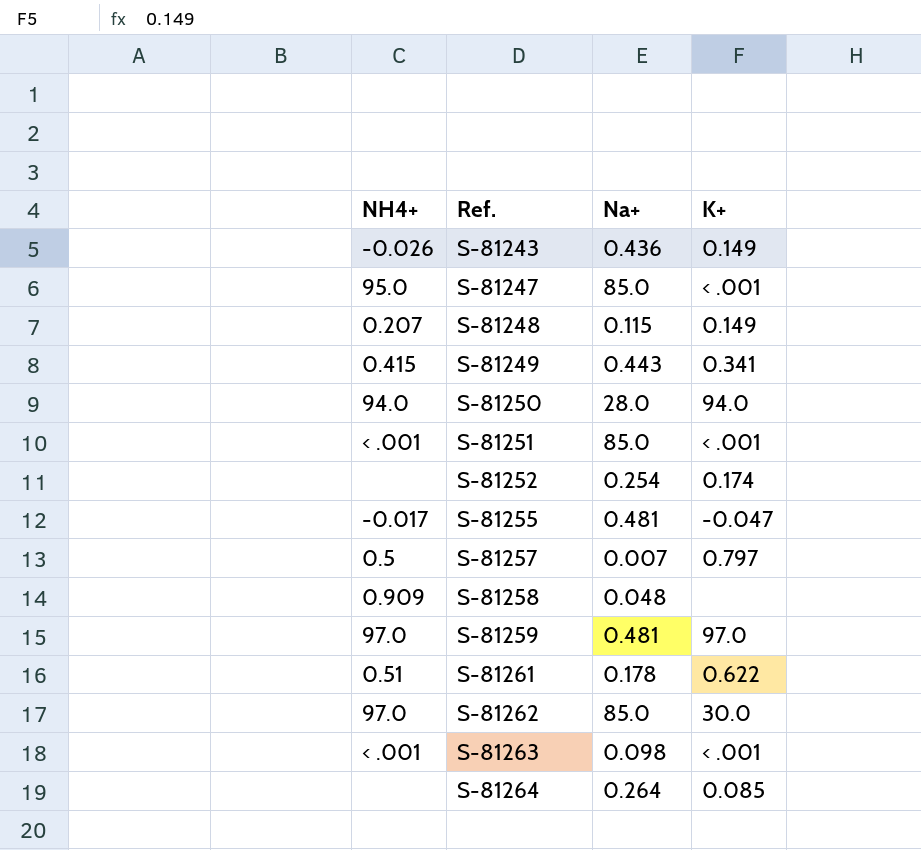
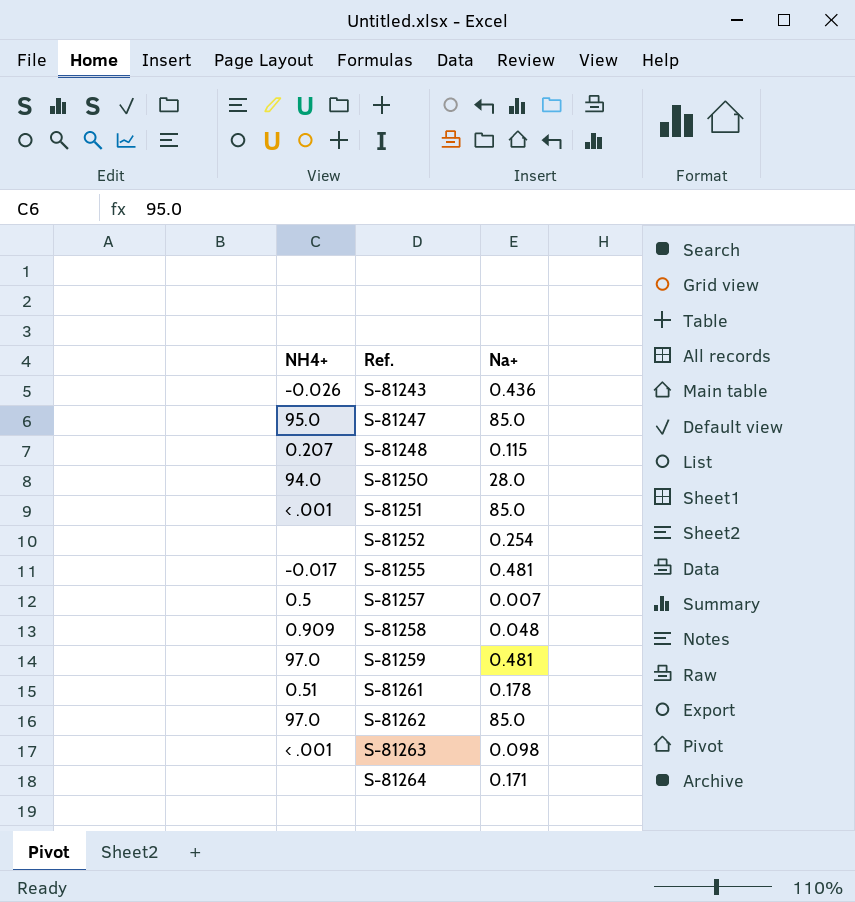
column K+ | position: 4 -> none
row S-81249: 0.415 | 0.443 | 0.341 -> none
S-81264 | Na+: 0.264 -> 0.171

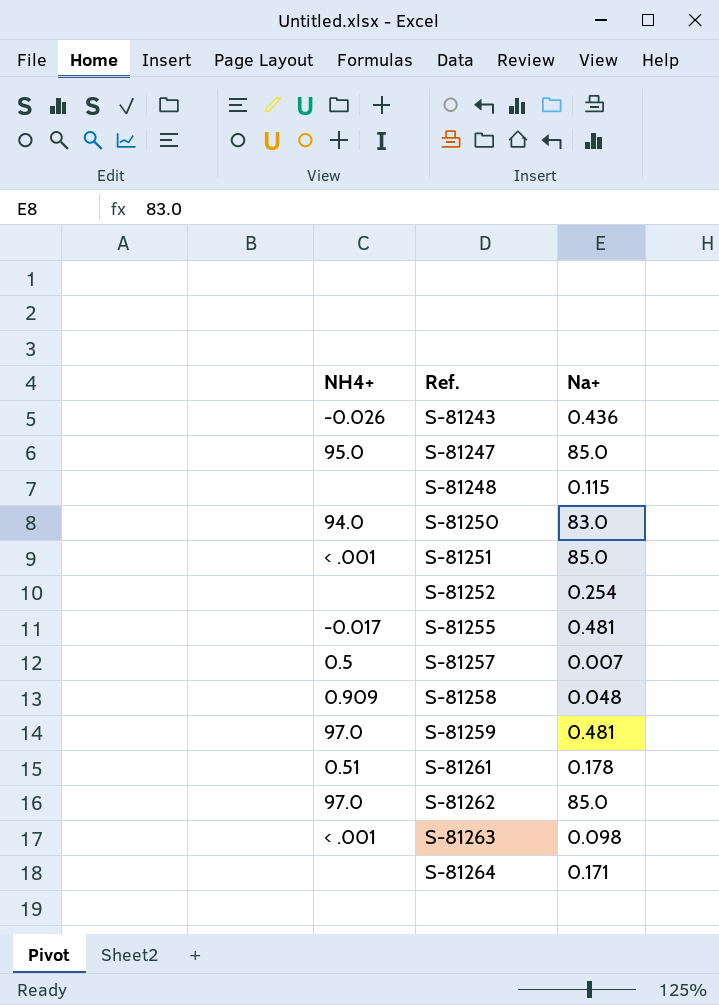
S-81248 | NH4+: 0.207 -> none
S-81250 | Na+: 28.0 -> 83.0

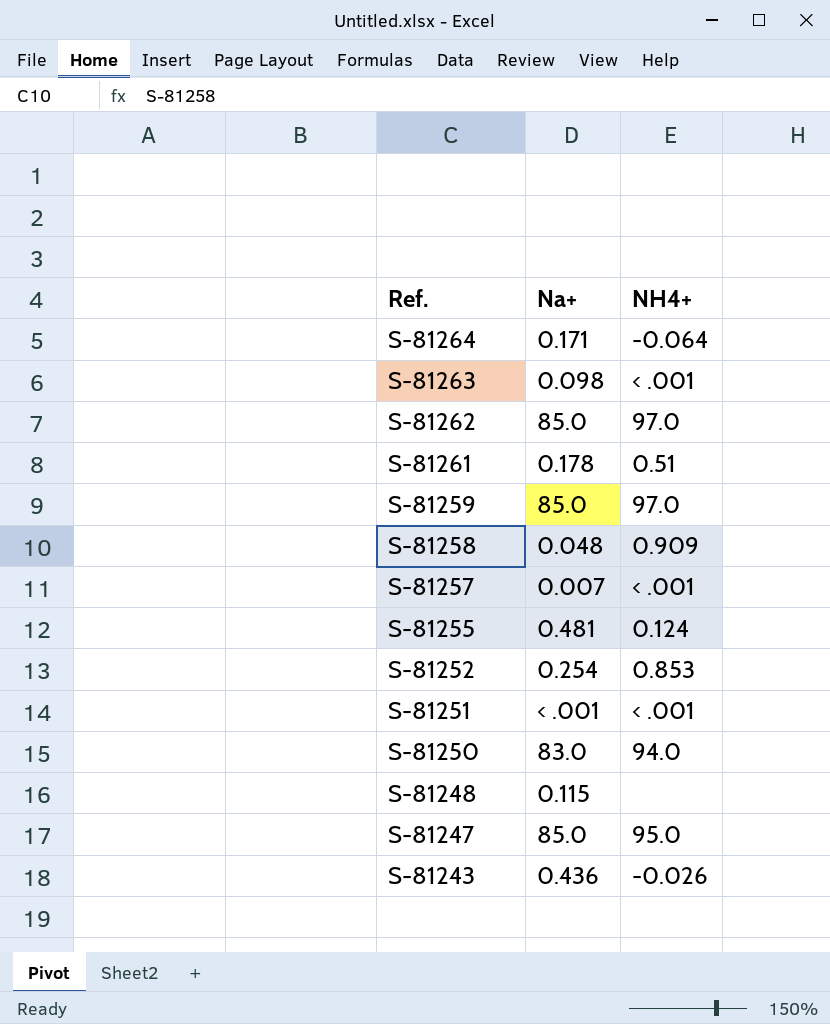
row order: Ref. ascending -> Ref. descending
column NH4+ | position: 1 -> 3
S-81264 | NH4+: none -> -0.064
S-81259 | Na+: 0.481 -> 85.0
S-81257 | NH4+: 0.5 -> < .001
S-81255 | NH4+: -0.017 -> 0.124
S-81252 | NH4+: none -> 0.853
S-81251 | Na+: 85.0 -> < .001

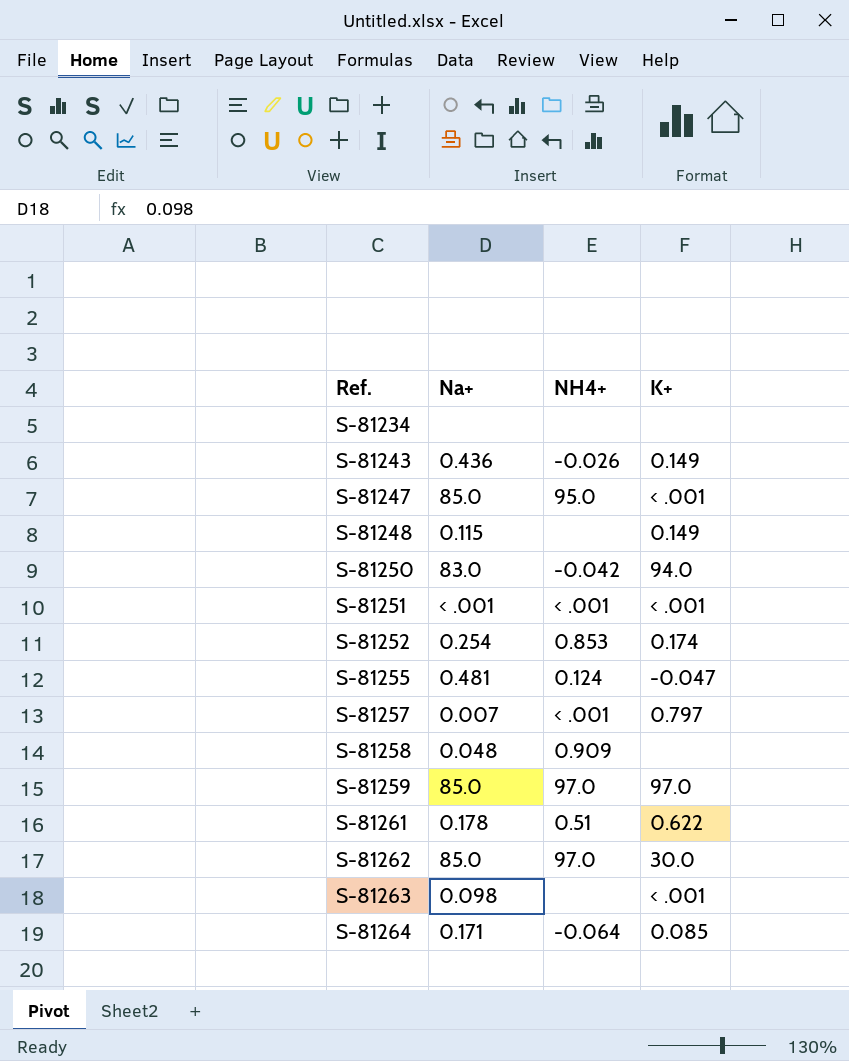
row order: Ref. descending -> Ref. ascending
column K+ | position: none -> 4
row S-81234: none -> none | none | none
S-81250 | NH4+: 94.0 -> -0.042
S-81263 | NH4+: < .001 -> none

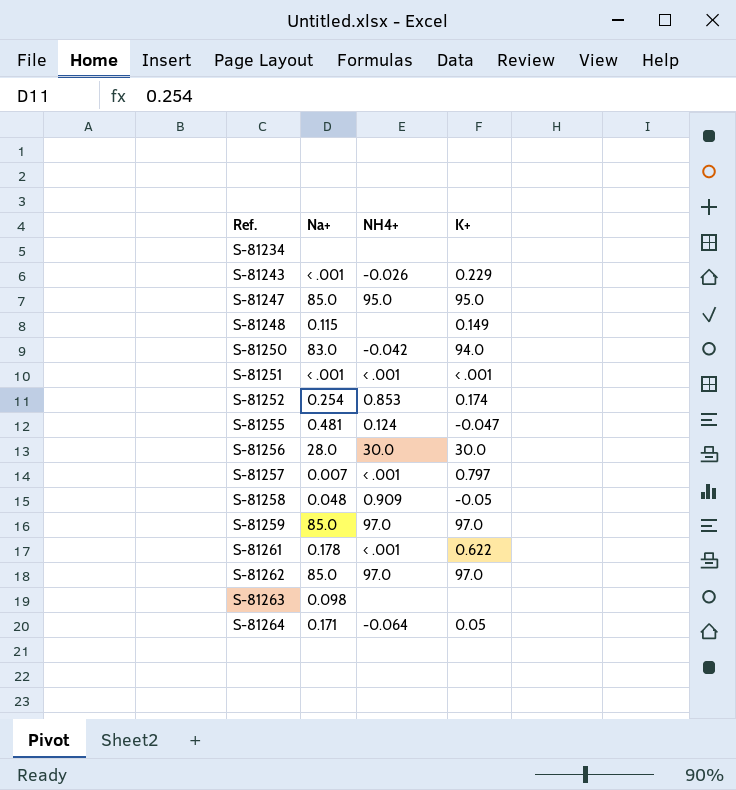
S-81243 | Na+: 0.436 -> < .001
S-81243 | K+: 0.149 -> 0.229
S-81247 | K+: < .001 -> 95.0
row S-81256: none -> 28.0 | 30.0 | 30.0
S-81258 | K+: none -> -0.05
S-81261 | NH4+: 0.51 -> < .001
S-81262 | K+: 30.0 -> 97.0
S-81263 | K+: < .001 -> none
S-81264 | K+: 0.085 -> 0.05

